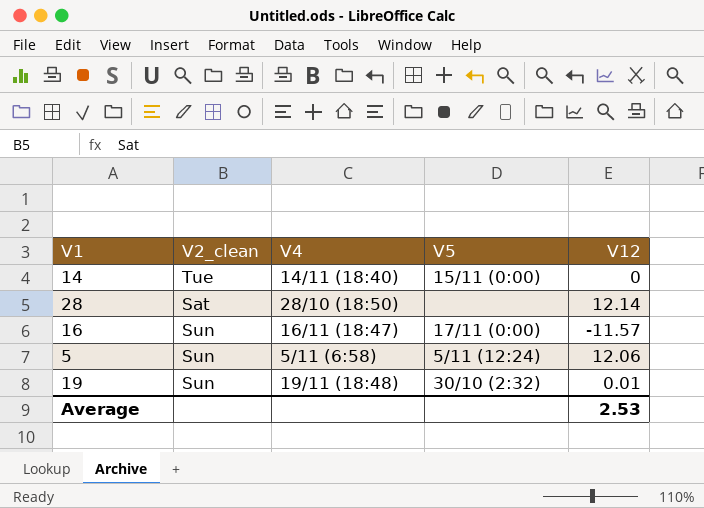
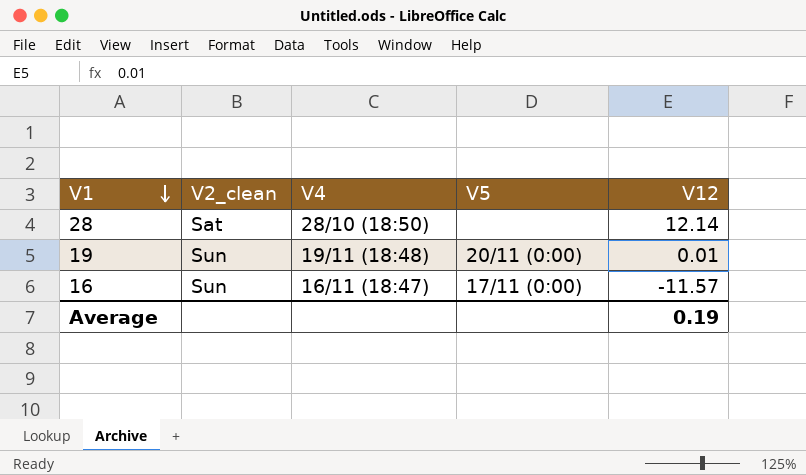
row order: none -> V1 descending
row 14: Tue | 14/11 (18:40) | 15/11 (0:00) | 0 -> none
row 5: Sun | 5/11 (6:58) | 5/11 (12:24) | 12.06 -> none
19 | V5: 30/10 (2:32) -> 20/11 (0:00)
Average | V12: 2.53 -> 0.19

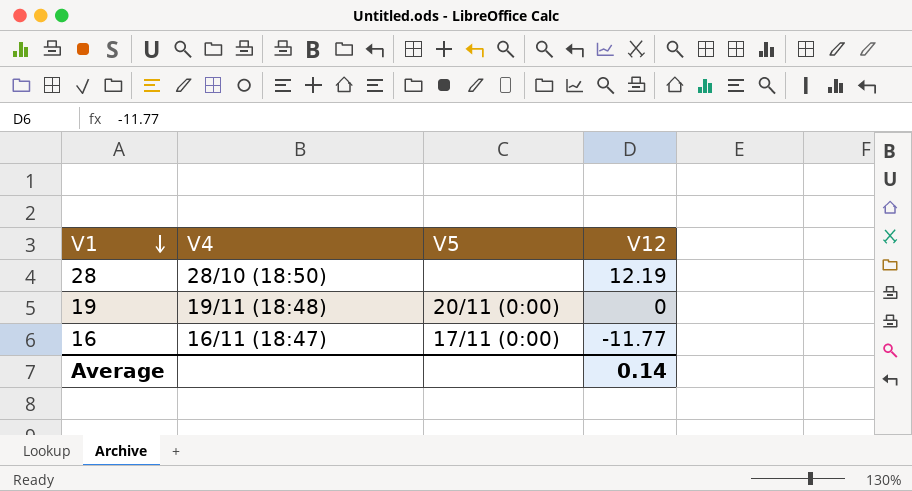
column V2_clean | position: 2 -> none
28 | V12: 12.14 -> 12.19
19 | V12: 0.01 -> 0
16 | V12: -11.57 -> -11.77
Average | V12: 0.19 -> 0.14

